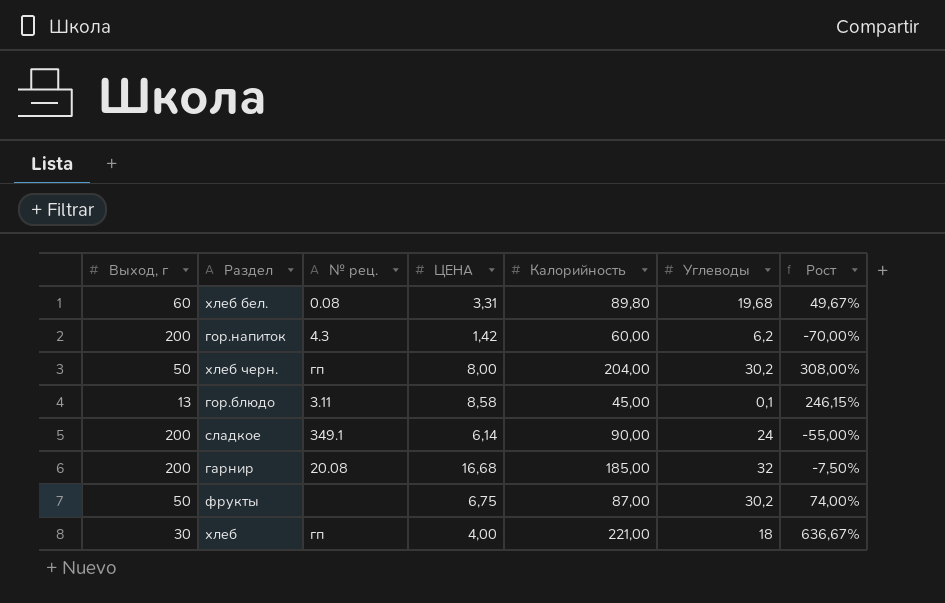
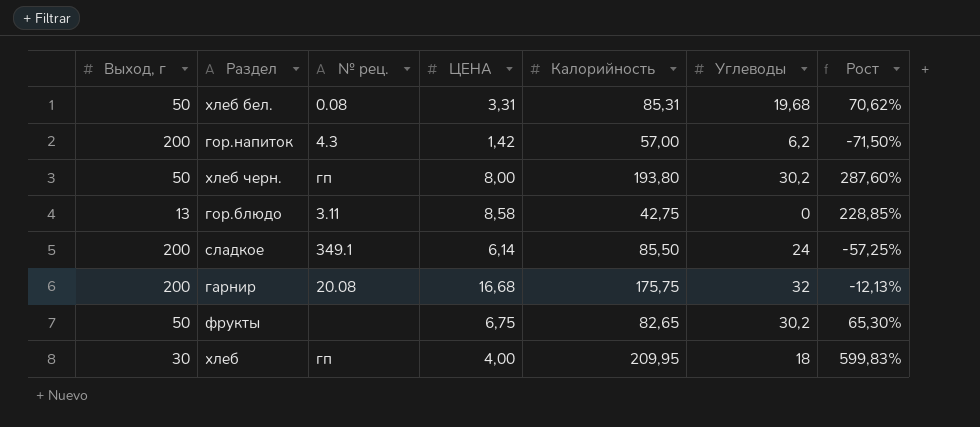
хлеб бел. | Выход, г: 60 -> 50
хлеб бел. | Калорийность: 89,80 -> 85,31
хлеб бел. | Рост: 49,67% -> 70,62%
гор.напиток | Калорийность: 60,00 -> 57,00
гор.напиток | Рост: -70,00% -> -71,50%
хлеб черн. | Калорийность: 204,00 -> 193,80
хлеб черн. | Рост: 308,00% -> 287,60%
гор.блюдо | Калорийность: 45,00 -> 42,75
гор.блюдо | Углеводы: 0,1 -> 0
гор.блюдо | Рост: 246,15% -> 228,85%
сладкое | Калорийность: 90,00 -> 85,50
сладкое | Рост: -55,00% -> -57,25%
гарнир | Калорийность: 185,00 -> 175,75
гарнир | Рост: -7,50% -> -12,13%
фрукты | Калорийность: 87,00 -> 82,65
фрукты | Рост: 74,00% -> 65,30%
хлеб | Калорийность: 221,00 -> 209,95
хлеб | Рост: 636,67% -> 599,83%

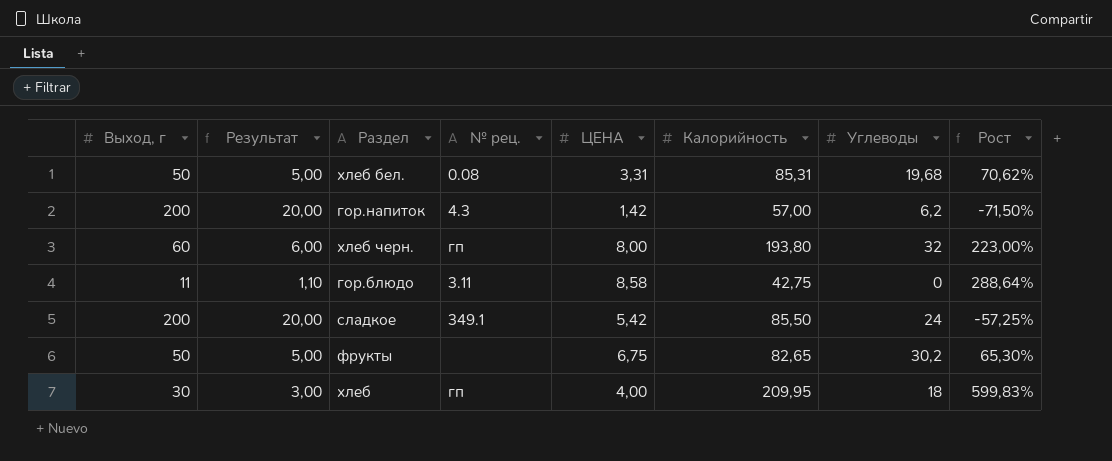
column Результат | formula: none -> [Выход, г] * 0,1
row гарнир: 200 | 20.08 | 16,68 | 175,75 | 32 | -12,13% -> none
хлеб черн. | Выход, г: 50 -> 60
хлеб черн. | Углеводы: 30,2 -> 32
хлеб черн. | Рост: 287,60% -> 223,00%
гор.блюдо | Выход, г: 13 -> 11
гор.блюдо | Рост: 228,85% -> 288,64%
сладкое | ЦЕНА: 6,14 -> 5,42

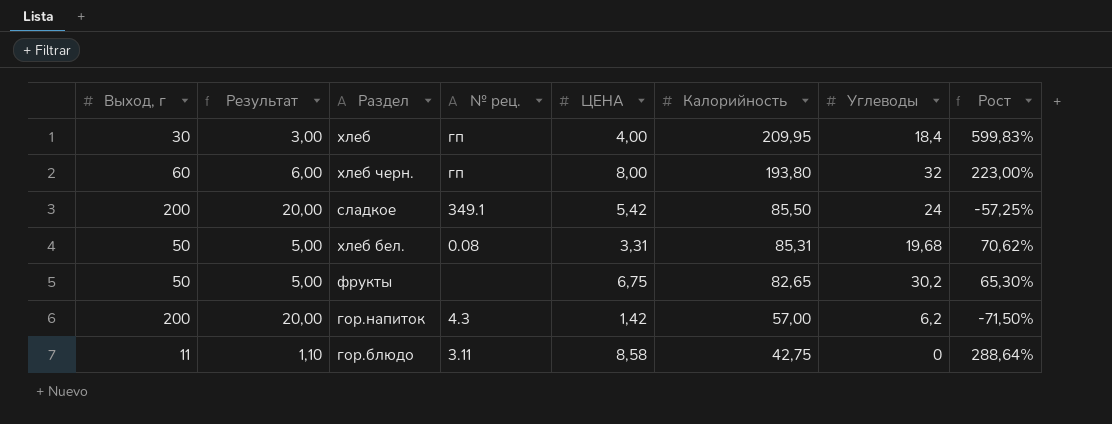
row order: none -> Калорийность descending
хлеб | Углеводы: 18 -> 18,4

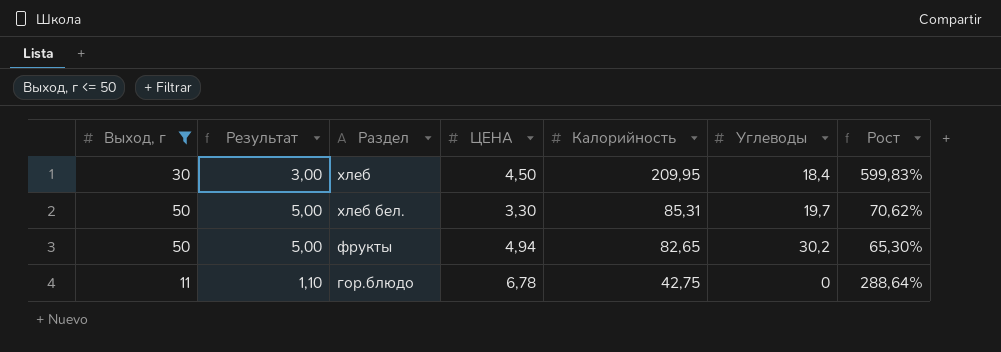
filter: none -> Выход, г <= 50
column № рец. | position: 4 -> none
хлеб | ЦЕНА: 4,00 -> 4,50
хлеб бел. | ЦЕНА: 3,31 -> 3,30
хлеб бел. | Углеводы: 19,68 -> 19,7
фрукты | ЦЕНА: 6,75 -> 4,94
гор.блюдо | ЦЕНА: 8,58 -> 6,78

